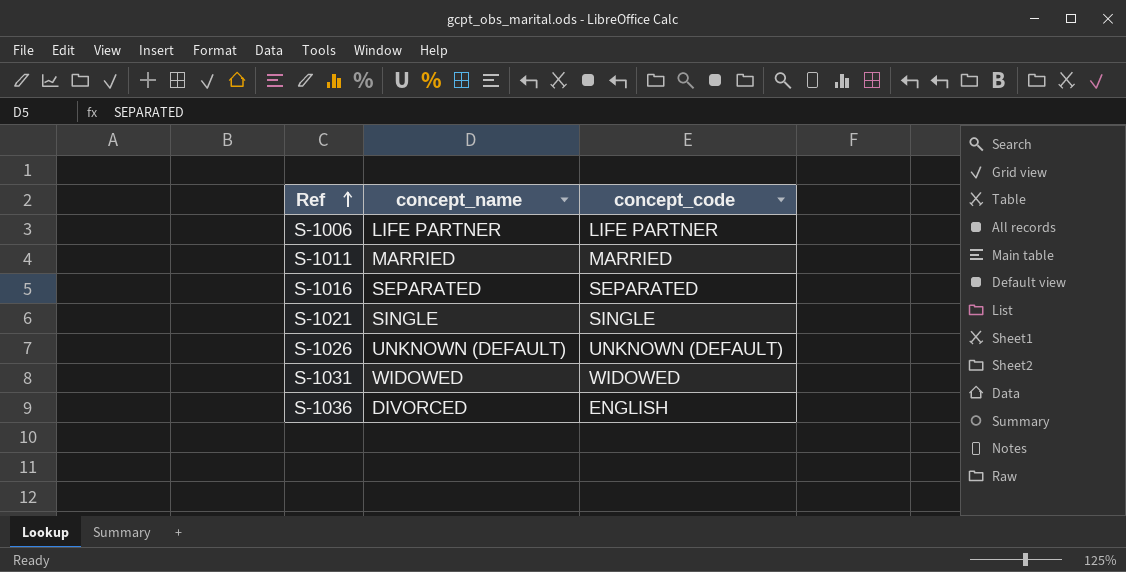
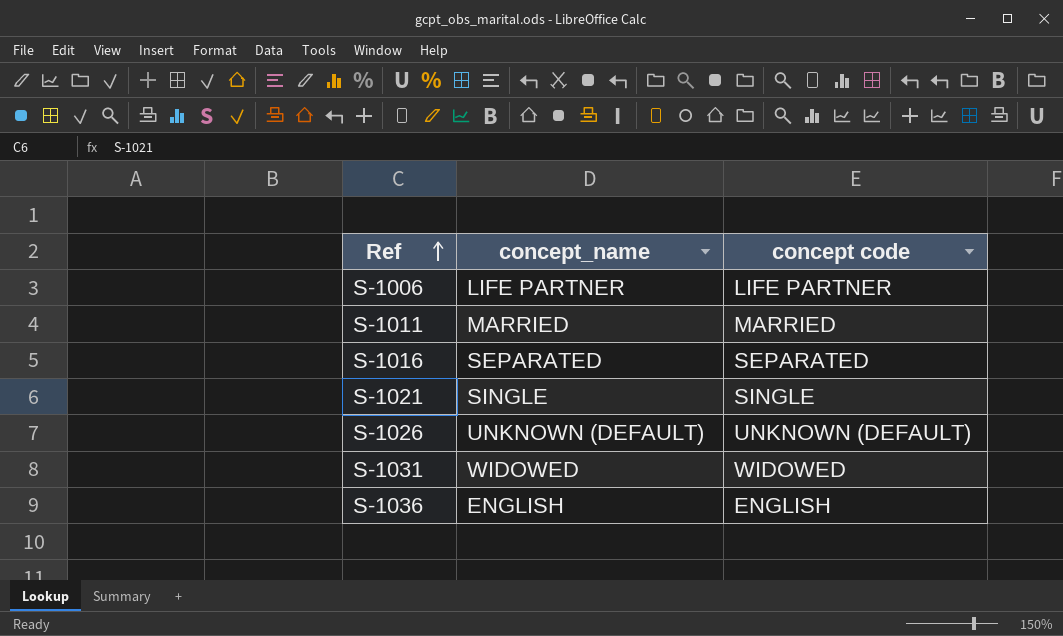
column name: concept_code -> concept code
S-1036 | concept_name: DIVORCED -> ENGLISH

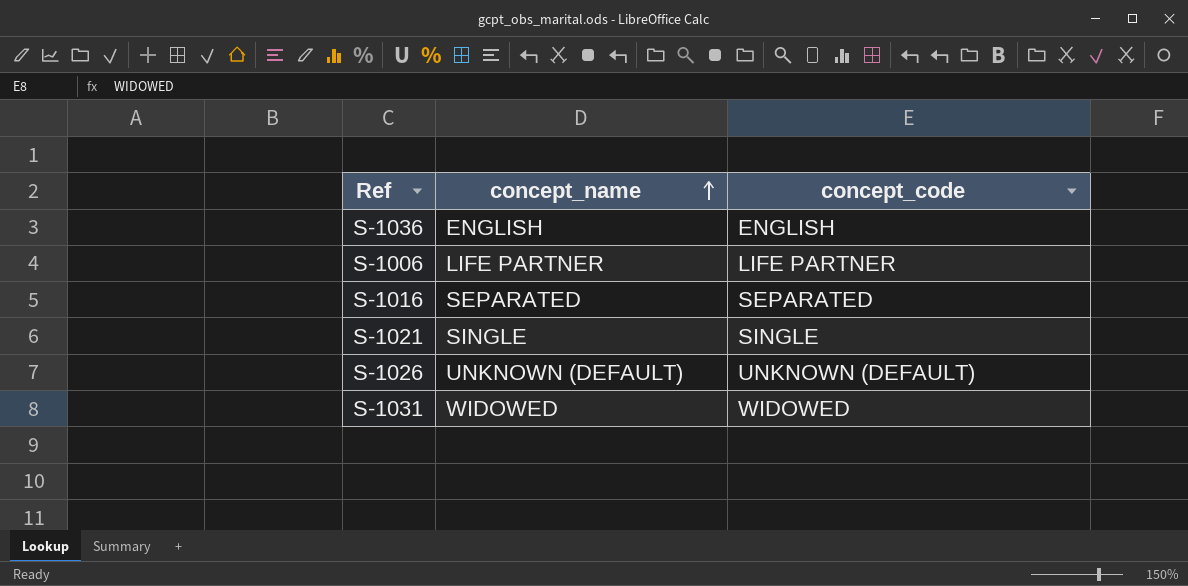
row order: Ref ascending -> concept_name ascending
column name: concept code -> concept_code
row S-1011: MARRIED | MARRIED -> none

